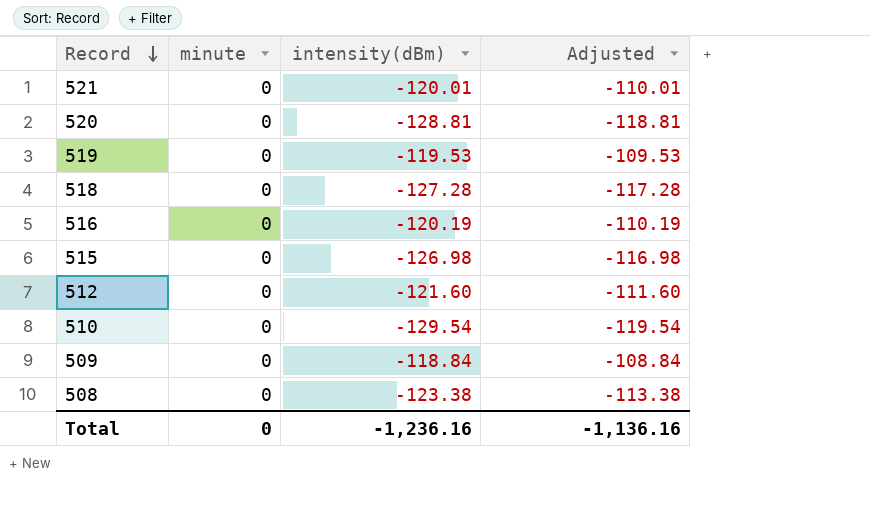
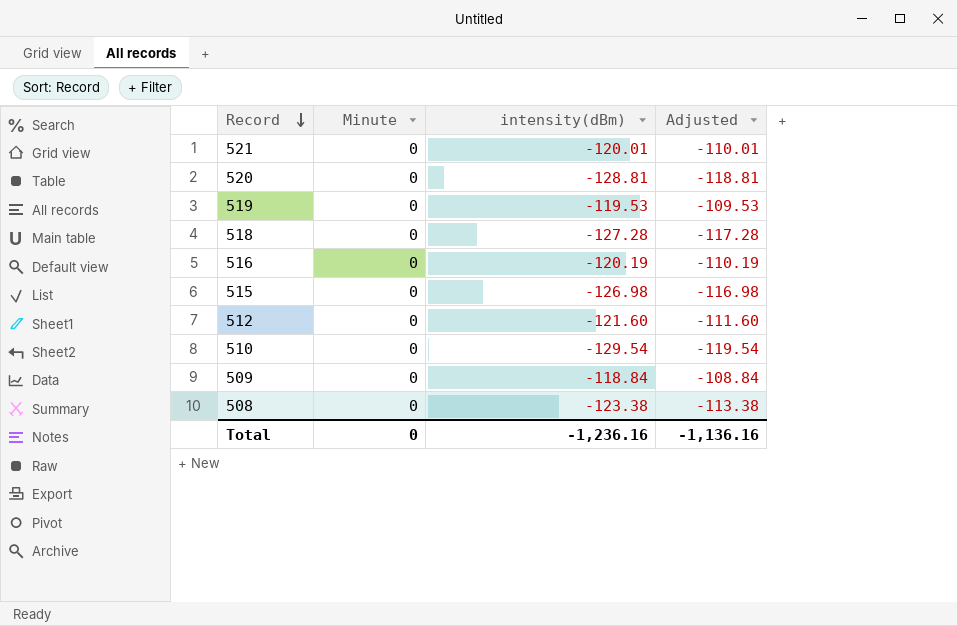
column name: minute -> Minute

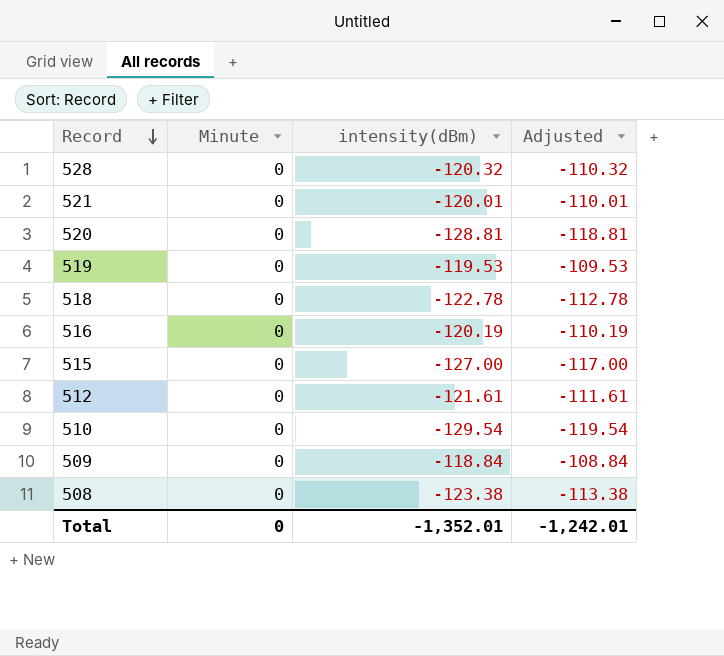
row 528: none -> 0 | -120.32 | -110.32
518 | intensity(dBm): -127.28 -> -122.78
518 | Adjusted: -117.28 -> -112.78
515 | intensity(dBm): -126.98 -> -127.00
515 | Adjusted: -116.98 -> -117.00
512 | intensity(dBm): -121.60 -> -121.61
512 | Adjusted: -111.60 -> -111.61
Total | intensity(dBm): -1,236.16 -> -1,352.01
Total | Adjusted: -1,136.16 -> -1,242.01

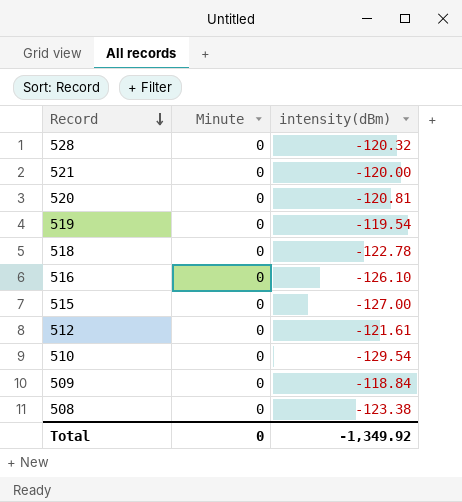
column Adjusted | formula: [intensity(dBm)] + 10 -> none
521 | intensity(dBm): -120.01 -> -120.00
520 | intensity(dBm): -128.81 -> -120.81
519 | intensity(dBm): -119.53 -> -119.54
516 | intensity(dBm): -120.19 -> -126.10
Total | intensity(dBm): -1,352.01 -> -1,349.92

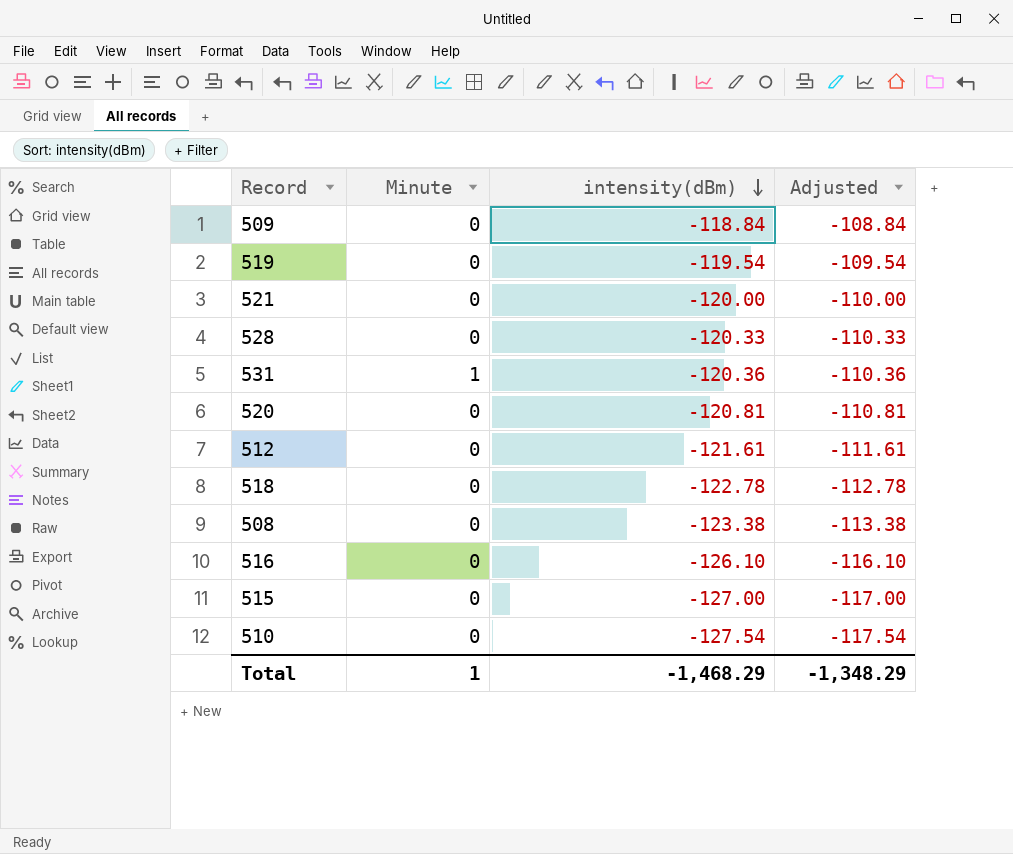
row order: Record descending -> intensity(dBm) descending
column Adjusted | formula: none -> [intensity(dBm)] + 10
528 | intensity(dBm): -120.32 -> -120.33
row 531: none -> 1 | -120.36 | -110.36
510 | intensity(dBm): -129.54 -> -127.54
Total | Minute: 0 -> 1
Total | intensity(dBm): -1,349.92 -> -1,468.29

